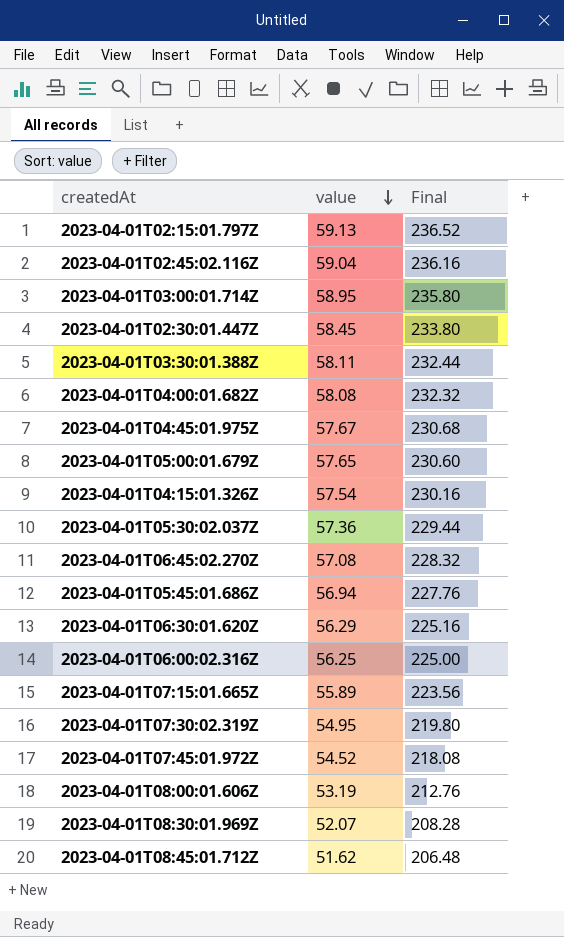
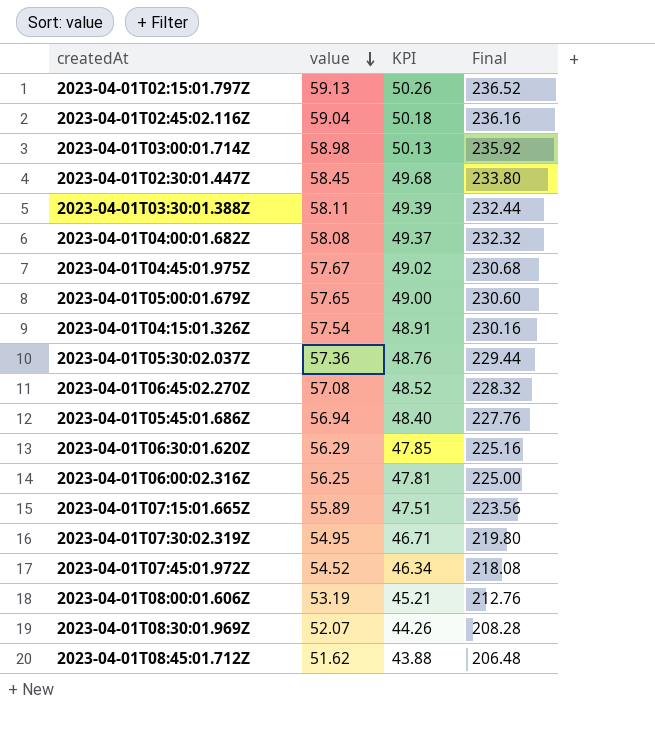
column KPI | formula: none -> [value] * 0.85
2023-04-01T03:00:01.714Z | value: 58.95 -> 58.98
2023-04-01T03:00:01.714Z | Final: 235.80 -> 235.92

